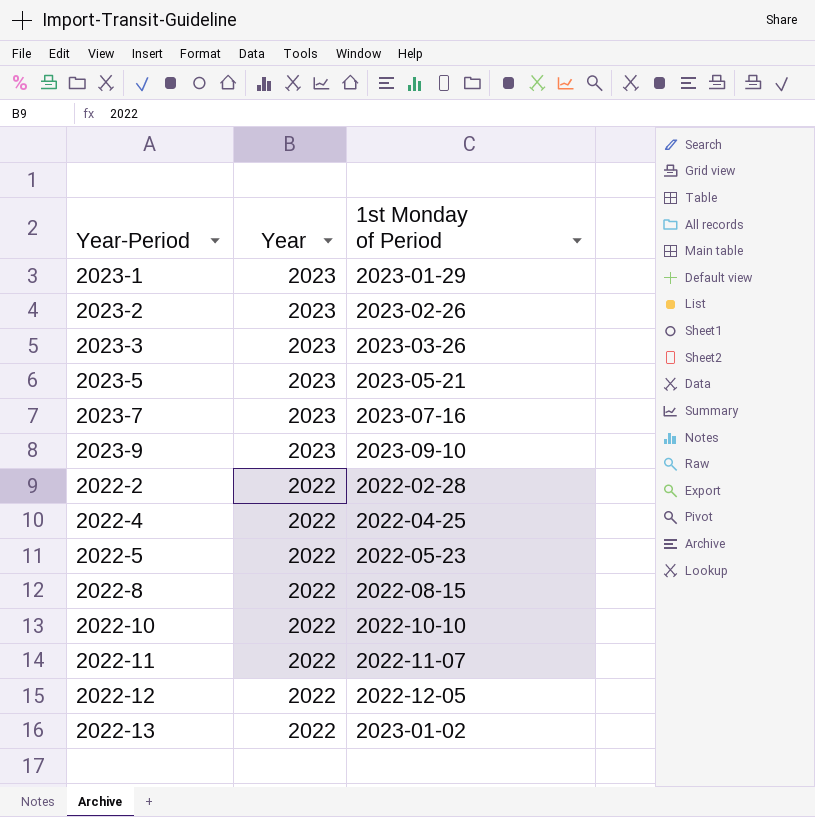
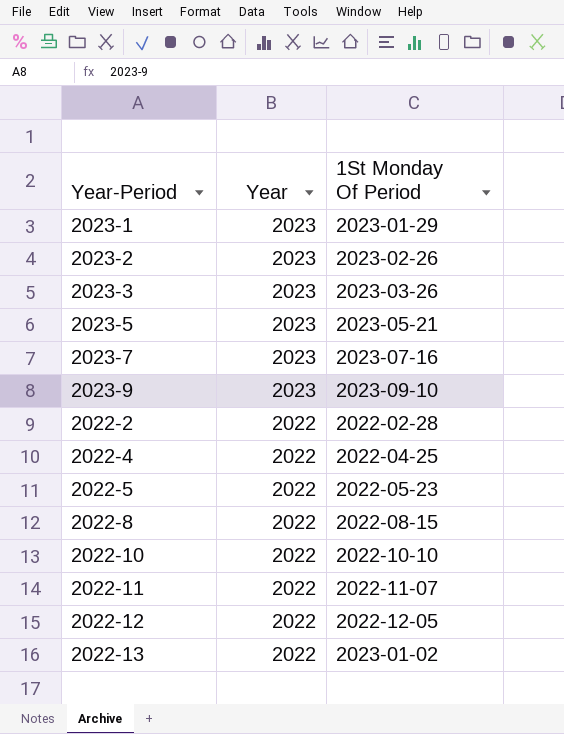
column name: 1st Monday of Period -> 1St Monday Of Period

